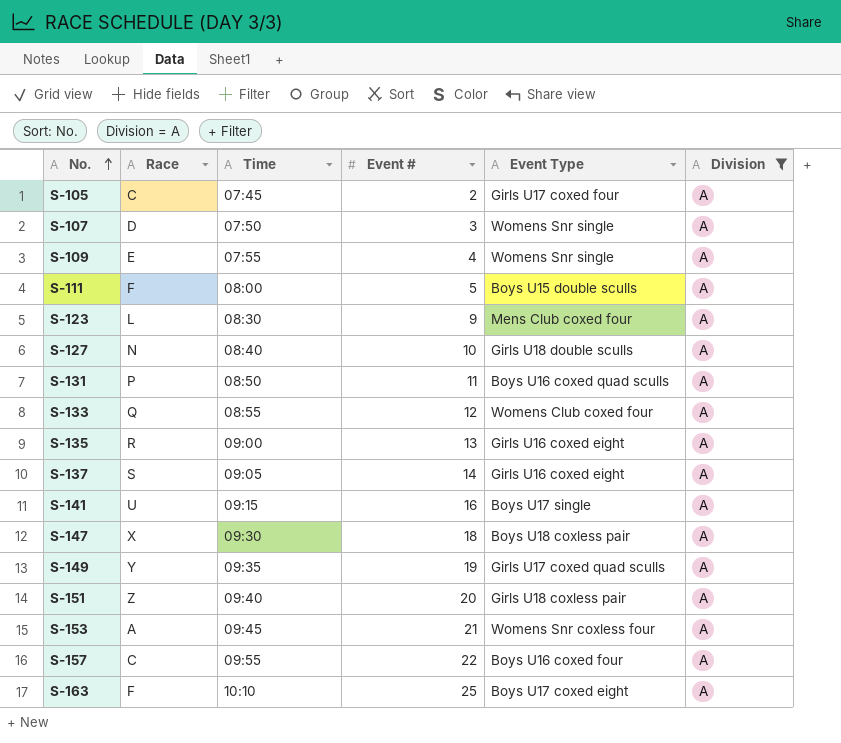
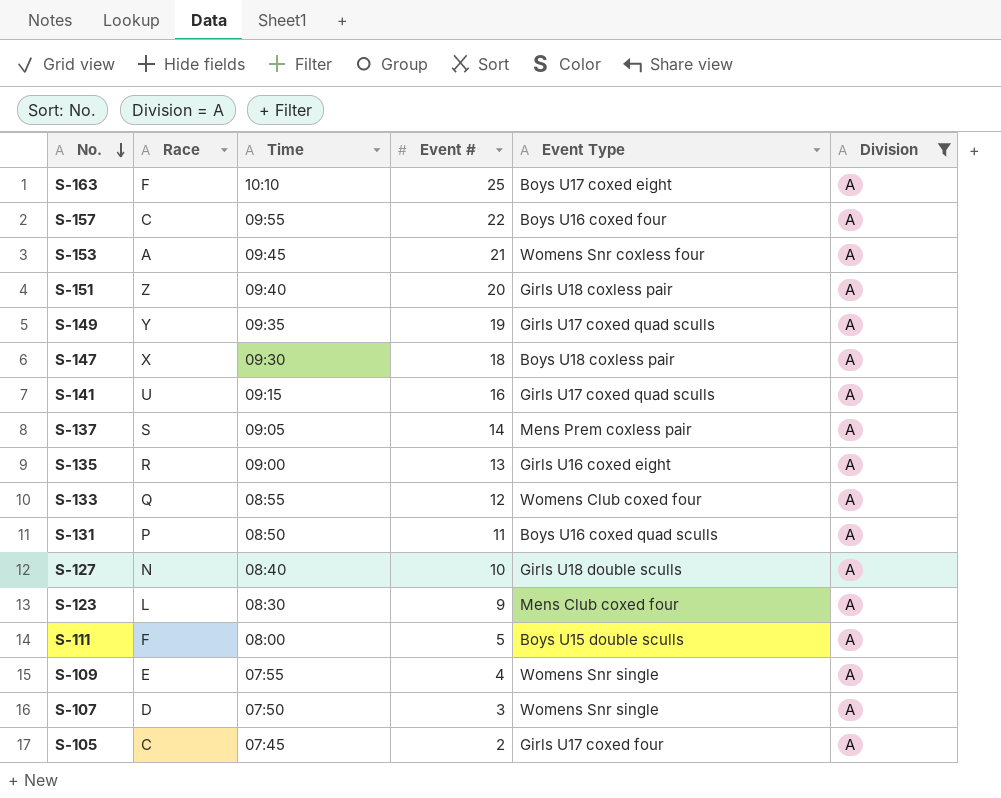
row order: No. ascending -> No. descending
S-141 | Event Type: Boys U17 single -> Girls U17 coxed quad sculls
S-137 | Event Type: Girls U16 coxed eight -> Mens Prem coxless pair

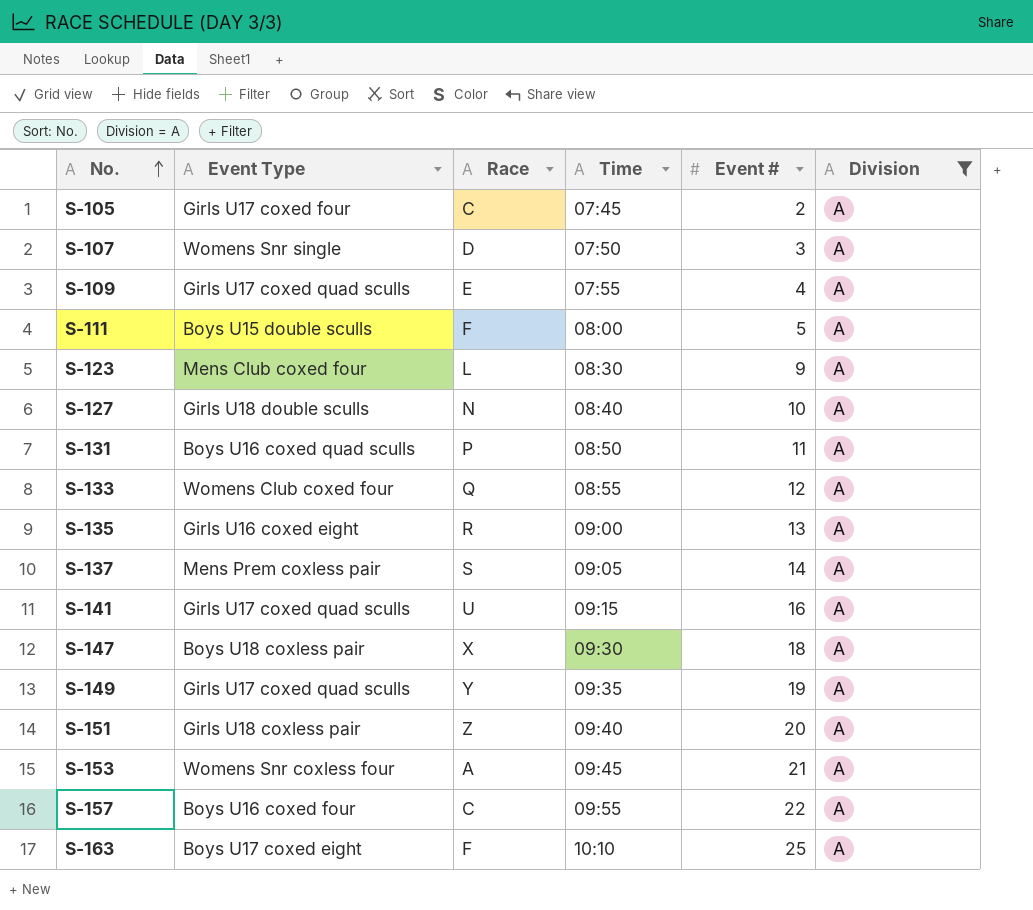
row order: No. descending -> No. ascending
column Event Type | position: 5 -> 2
S-109 | Event Type: Womens Snr single -> Girls U17 coxed quad sculls

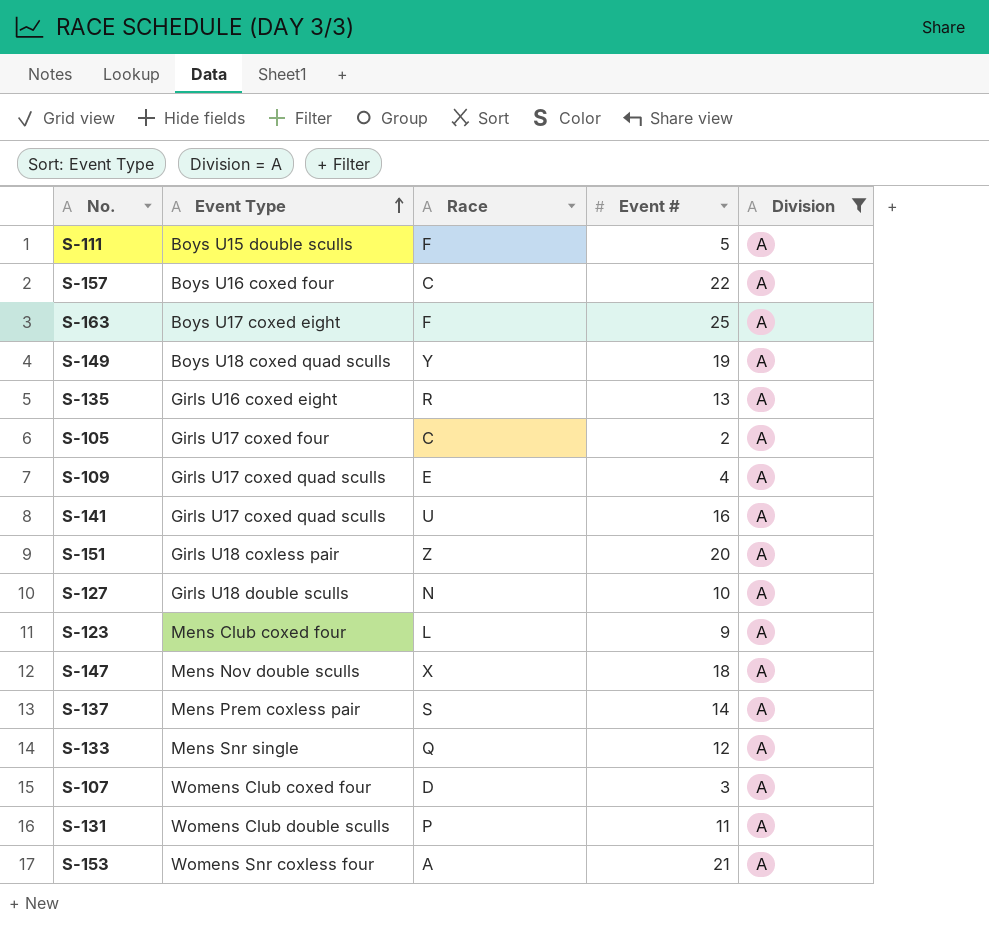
row order: No. ascending -> Event Type ascending
column Time | position: 4 -> none
S-149 | Event Type: Girls U17 coxed quad sculls -> Boys U18 coxed quad sculls
S-147 | Event Type: Boys U18 coxless pair -> Mens Nov double sculls
S-133 | Event Type: Womens Club coxed four -> Mens Snr single
S-107 | Event Type: Womens Snr single -> Womens Club coxed four
S-131 | Event Type: Boys U16 coxed quad sculls -> Womens Club double sculls

